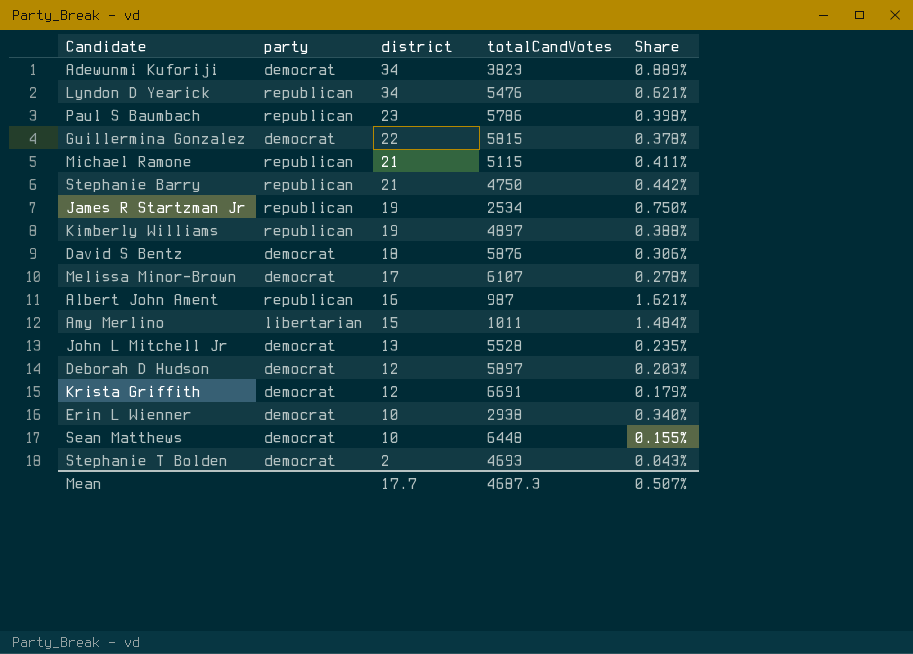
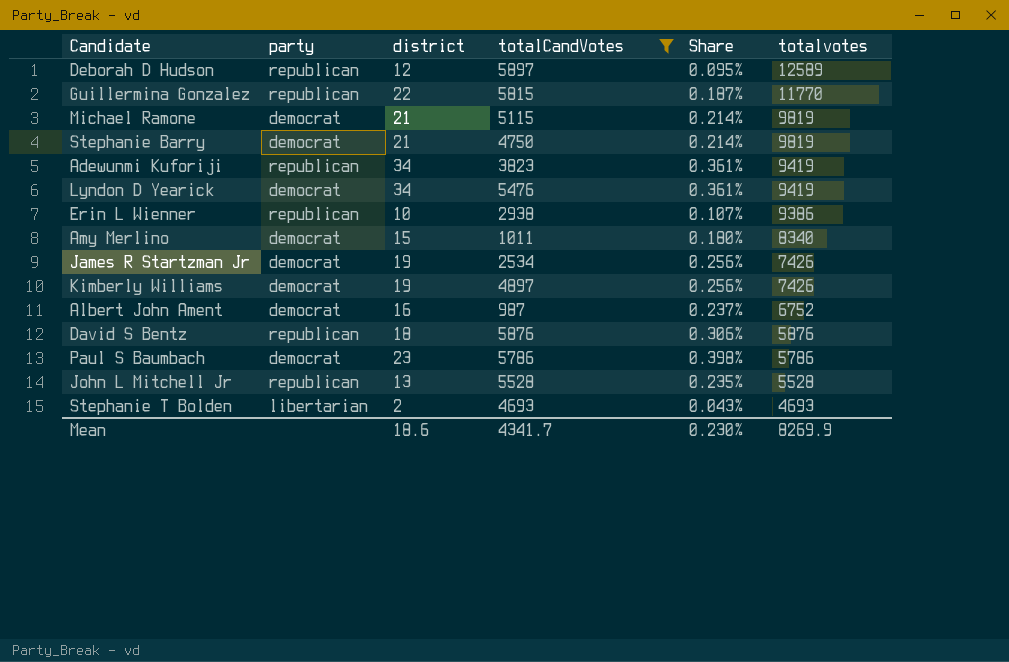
filter: none -> totalCandVotes <= 5897
row order: district descending -> totalvotes descending
column Share | formula: [district] / [totalCandVotes] -> [district] / [totalvotes]
column totalvotes | position: none -> 6
Deborah D Hudson | party: democrat -> republican
Guillermina Gonzalez | party: democrat -> republican
Michael Ramone | party: republican -> democrat
Stephanie Barry | party: republican -> democrat
Adewunmi Kuforiji | party: democrat -> republican
Lyndon D Yearick | party: republican -> democrat
Erin L Wienner | party: democrat -> republican
Amy Merlino | party: libertarian -> democrat
James R Startzman Jr | party: republican -> democrat
Kimberly Williams | party: republican -> democrat
Albert John Ament | party: republican -> democrat
David S Bentz | party: democrat -> republican
Paul S Baumbach | party: republican -> democrat
John L Mitchell Jr | party: democrat -> republican
Stephanie T Bolden | party: democrat -> libertarian
Mean | district: 17.7 -> 18.6
Mean | totalCandVotes: 4687.3 -> 4341.7
Mean | Share: 0.507% -> 0.230%

